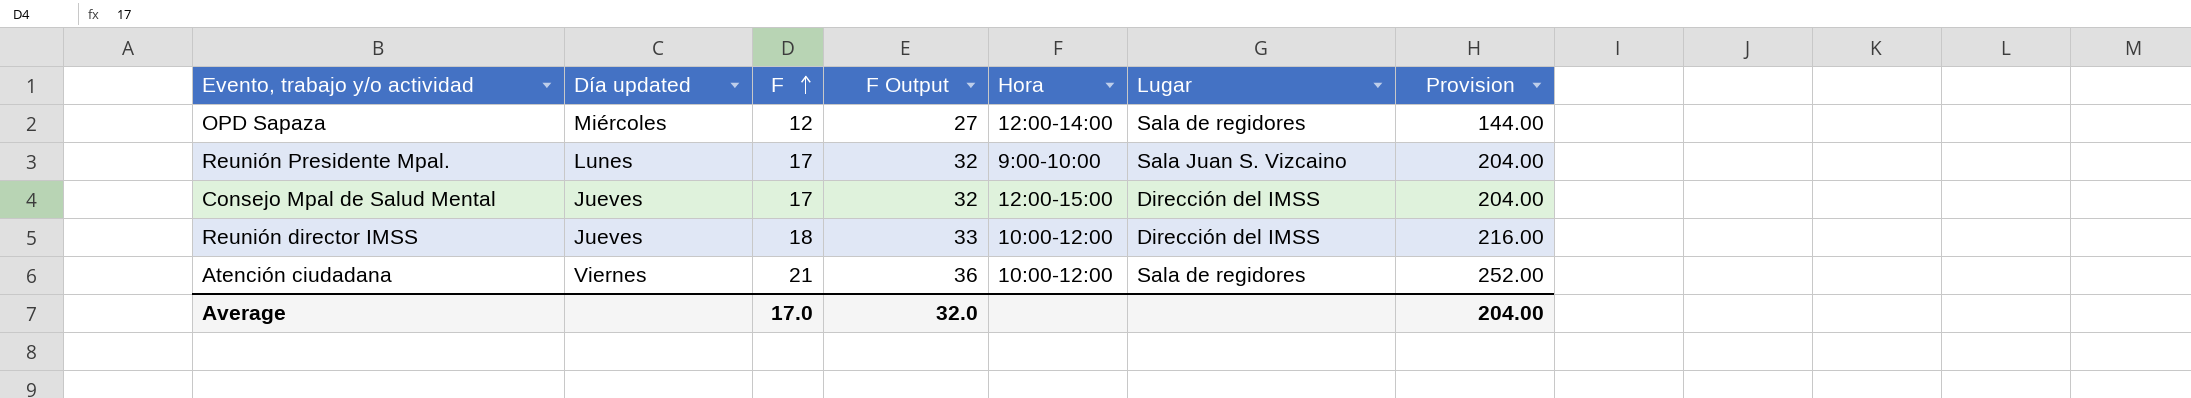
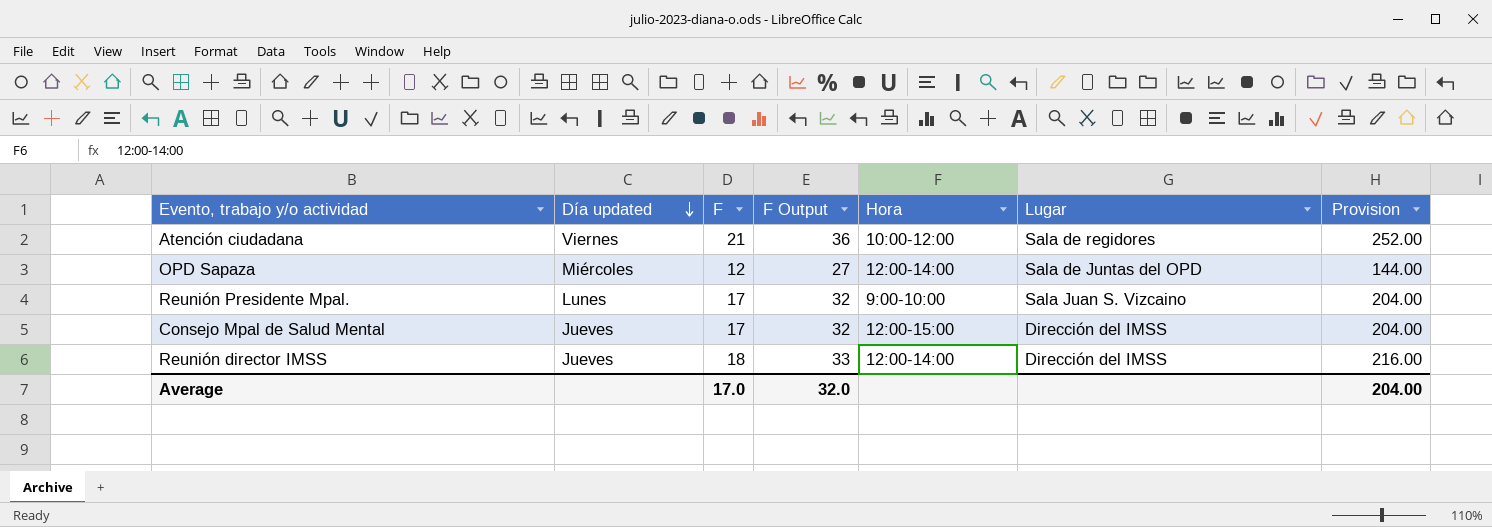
row order: F ascending -> Día updated descending
OPD Sapaza | Lugar: Sala de regidores -> Sala de Juntas del OPD
Reunión director IMSS | Hora: 10:00-12:00 -> 12:00-14:00

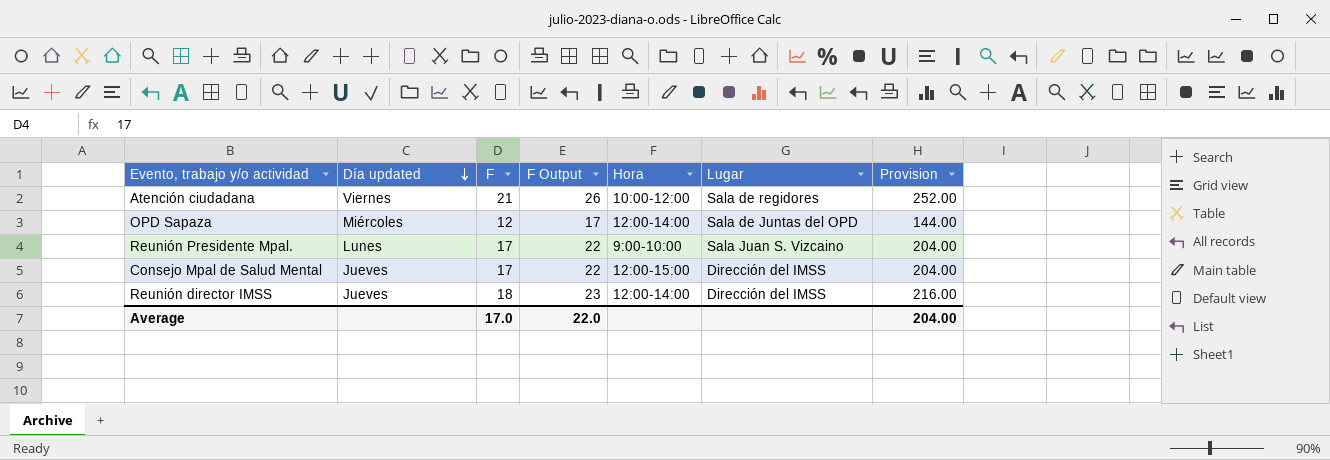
column F Output | formula: [F] + 15 -> [F] + 5
Average | F Output: 32.0 -> 22.0

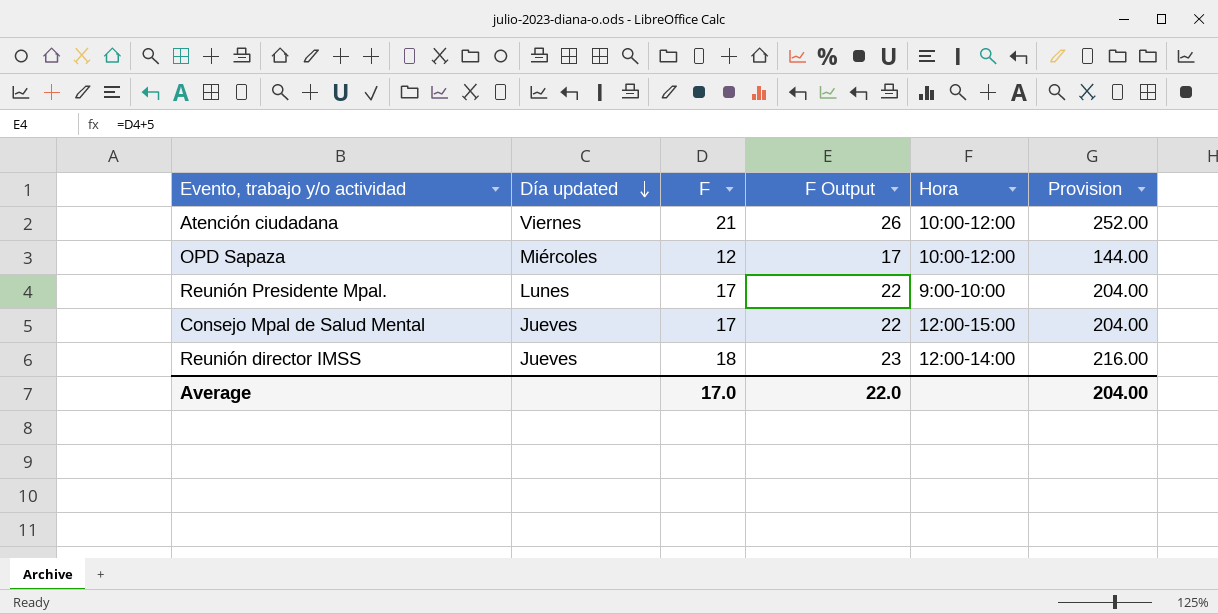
column Lugar | position: 6 -> none
OPD Sapaza | Hora: 12:00-14:00 -> 10:00-12:00

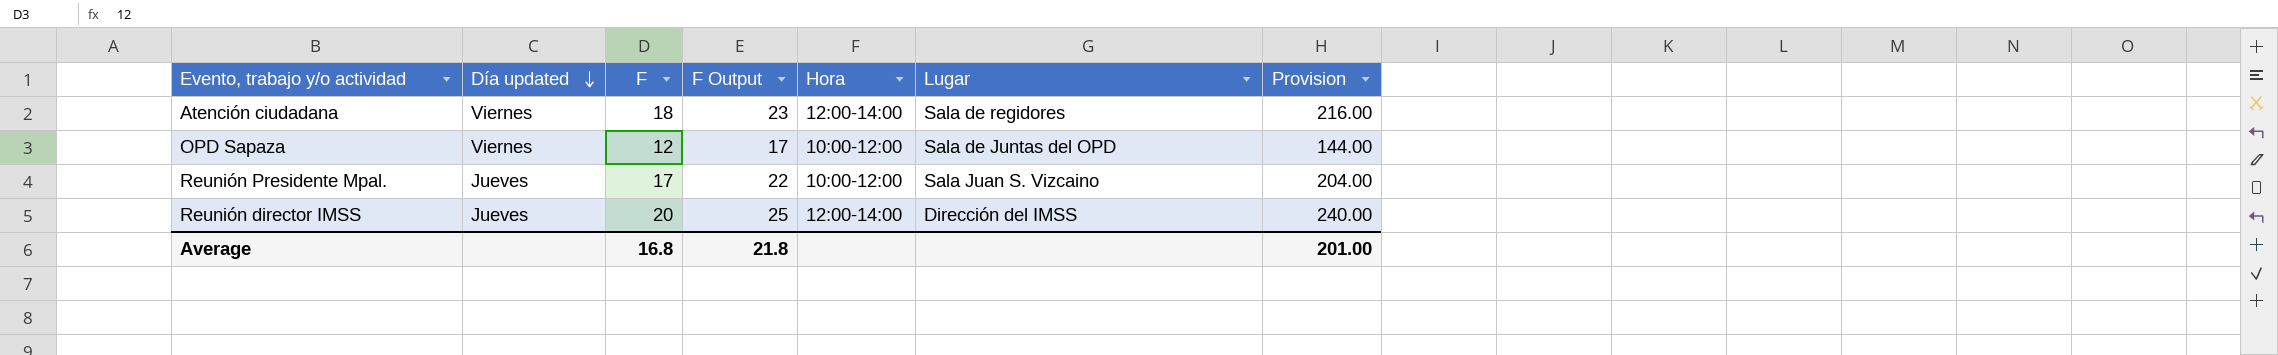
column Lugar | position: none -> 6
row Consejo Mpal de Salud Mental: Jueves | 17 | 22 | 12:00-15:00 | 204.00 -> none
Atención ciudadana | F: 21 -> 18
Atención ciudadana | F Output: 26 -> 23
Atención ciudadana | Hora: 10:00-12:00 -> 12:00-14:00
Atención ciudadana | Provision: 252.00 -> 216.00
OPD Sapaza | Día updated: Miércoles -> Viernes
Reunión Presidente Mpal. | Día updated: Lunes -> Jueves
Reunión Presidente Mpal. | Hora: 9:00-10:00 -> 10:00-12:00
Reunión director IMSS | F: 18 -> 20
Reunión director IMSS | F Output: 23 -> 25
Reunión director IMSS | Provision: 216.00 -> 240.00
Average | F: 17.0 -> 16.8
Average | F Output: 22.0 -> 21.8
Average | Provision: 204.00 -> 201.00

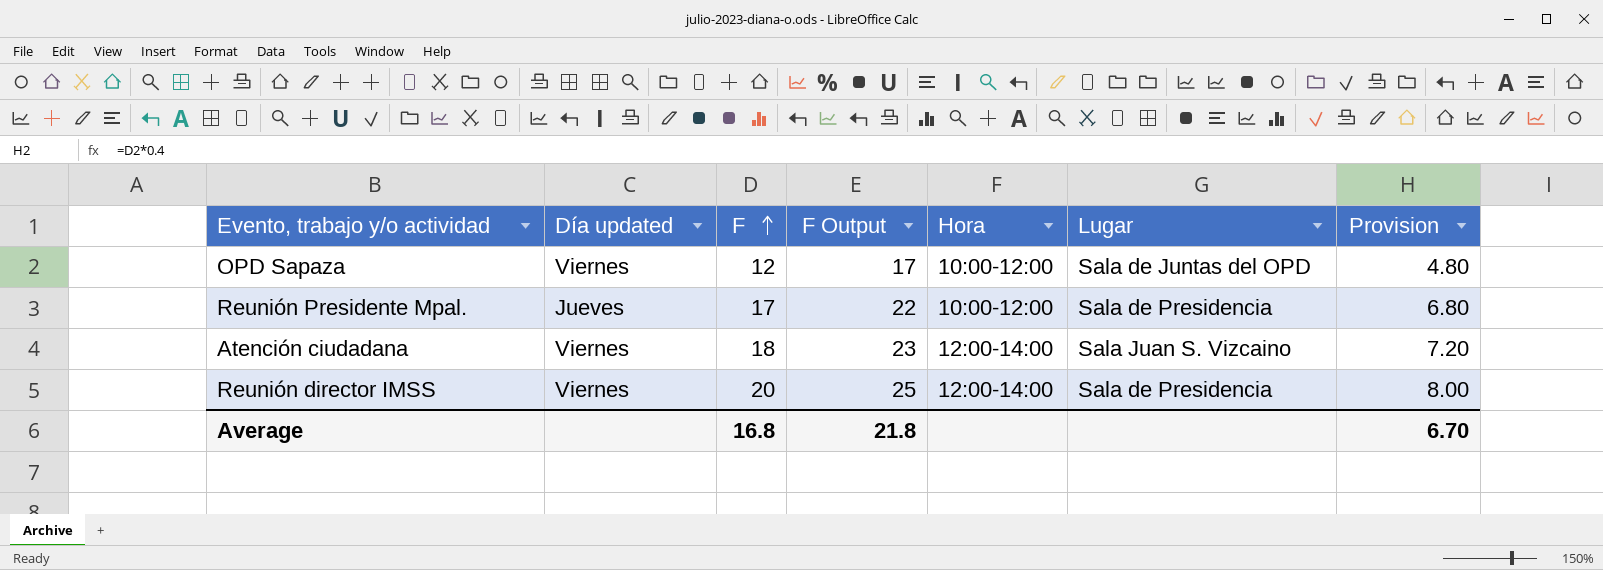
row order: Día updated descending -> F ascending
column Provision | formula: [F] * 12 -> [F] * 0.4
Reunión Presidente Mpal. | Lugar: Sala Juan S. Vizcaino -> Sala de Presidencia
Atención ciudadana | Lugar: Sala de regidores -> Sala Juan S. Vizcaino
Reunión director IMSS | Día updated: Jueves -> Viernes
Reunión director IMSS | Lugar: Dirección del IMSS -> Sala de Presidencia
Average | Provision: 201.00 -> 6.70

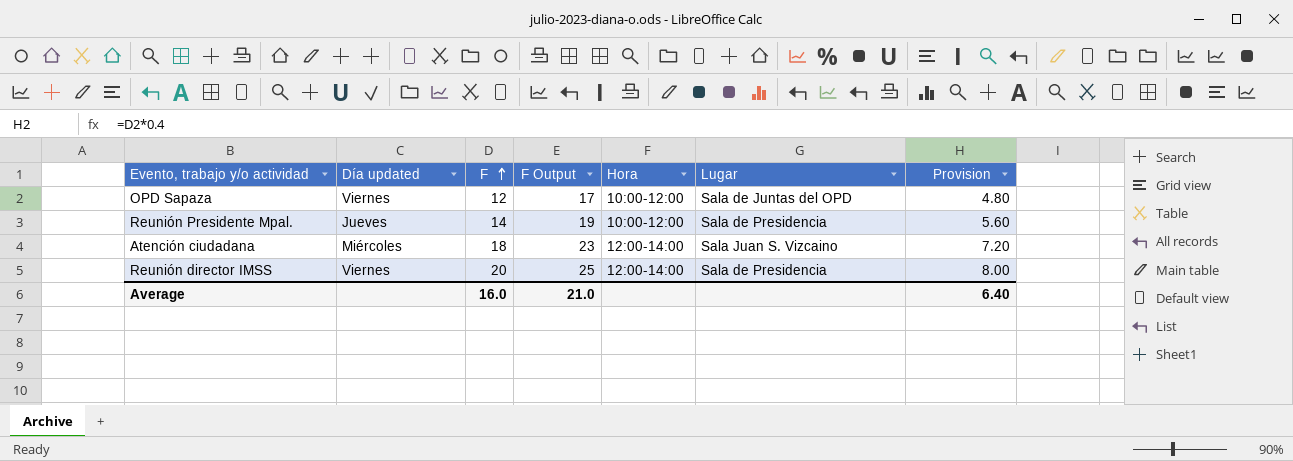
Reunión Presidente Mpal. | F: 17 -> 14
Reunión Presidente Mpal. | F Output: 22 -> 19
Reunión Presidente Mpal. | Provision: 6.80 -> 5.60
Atención ciudadana | Día updated: Viernes -> Miércoles
Average | F: 16.8 -> 16.0
Average | F Output: 21.8 -> 21.0
Average | Provision: 6.70 -> 6.40

